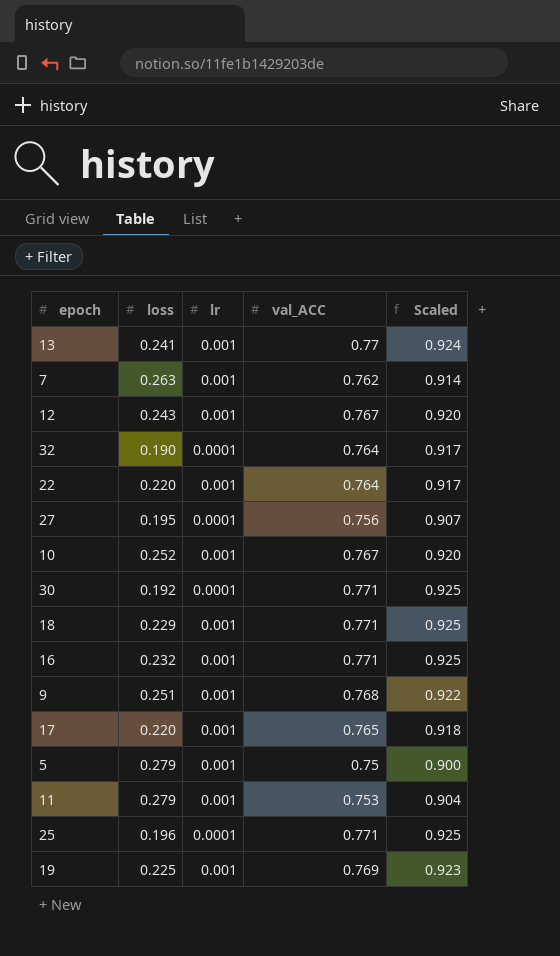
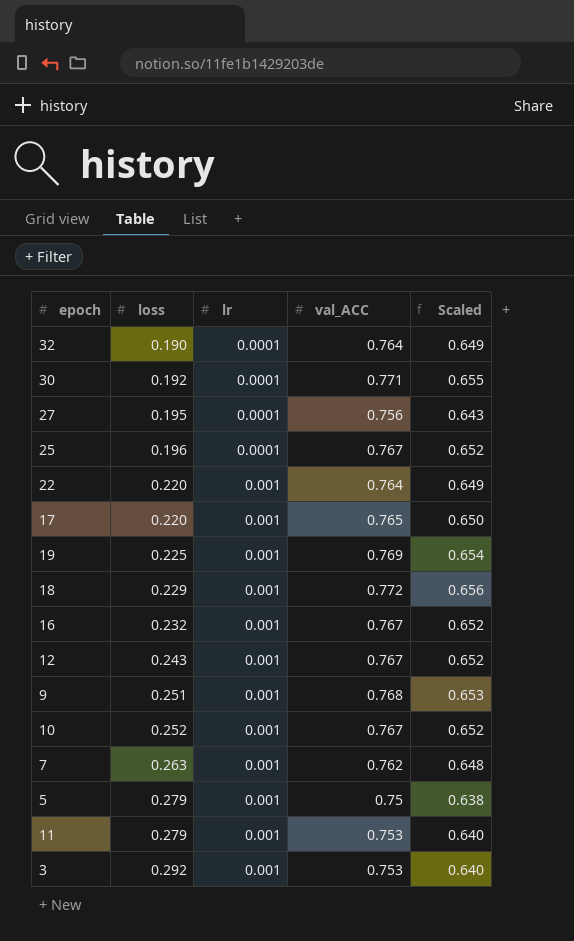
row order: none -> loss ascending
column Scaled | formula: [val_ACC] * 1.2 -> [val_ACC] * 0.85
row 13: 0.241 | 0.001 | 0.77 | 0.924 -> none
25 | val_ACC: 0.771 -> 0.767
18 | val_ACC: 0.771 -> 0.772
16 | val_ACC: 0.771 -> 0.767
row 3: none -> 0.292 | 0.001 | 0.753 | 0.640

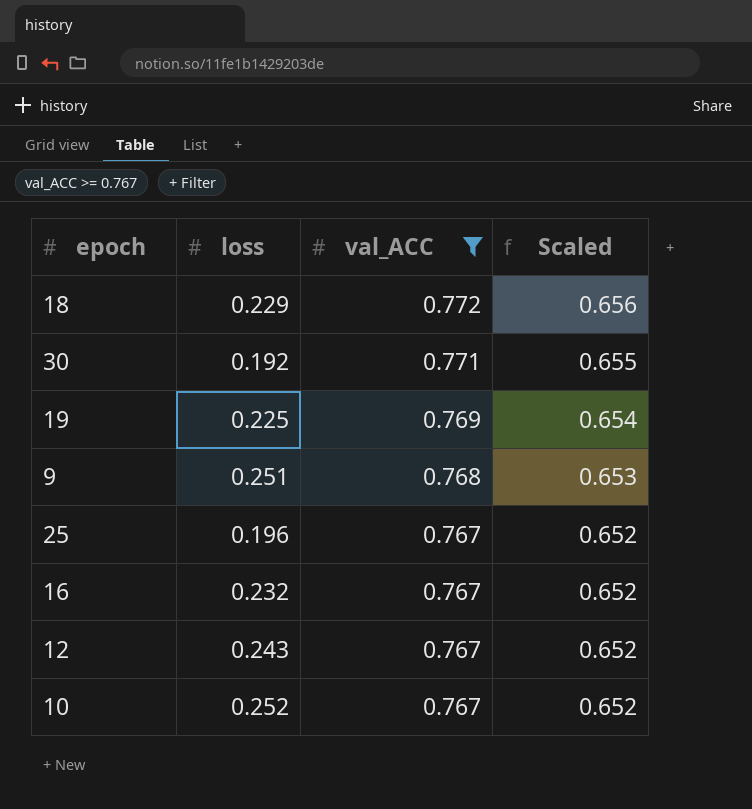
filter: none -> val_ACC >= 0.767
row order: loss ascending -> val_ACC descending
column lr | position: 3 -> none

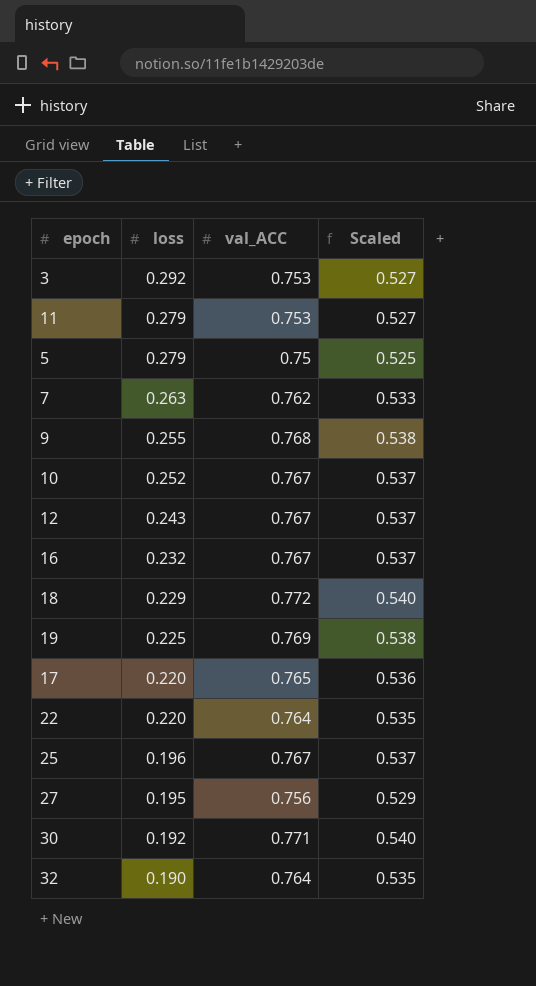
filter: val_ACC >= 0.767 -> none
row order: val_ACC descending -> loss descending
column Scaled | formula: [val_ACC] * 0.85 -> [val_ACC] * 0.7
9 | loss: 0.251 -> 0.255

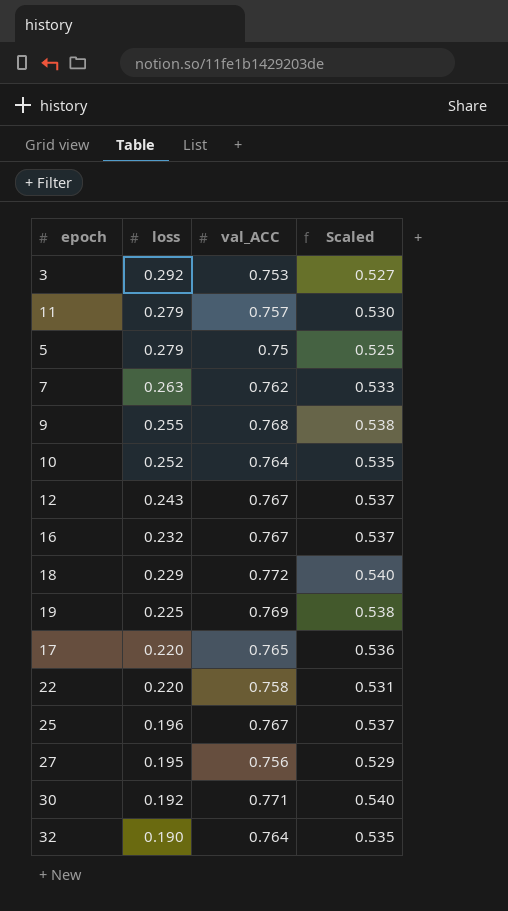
11 | val_ACC: 0.753 -> 0.757
11 | Scaled: 0.527 -> 0.530
10 | val_ACC: 0.767 -> 0.764
10 | Scaled: 0.537 -> 0.535
22 | val_ACC: 0.764 -> 0.758
22 | Scaled: 0.535 -> 0.531

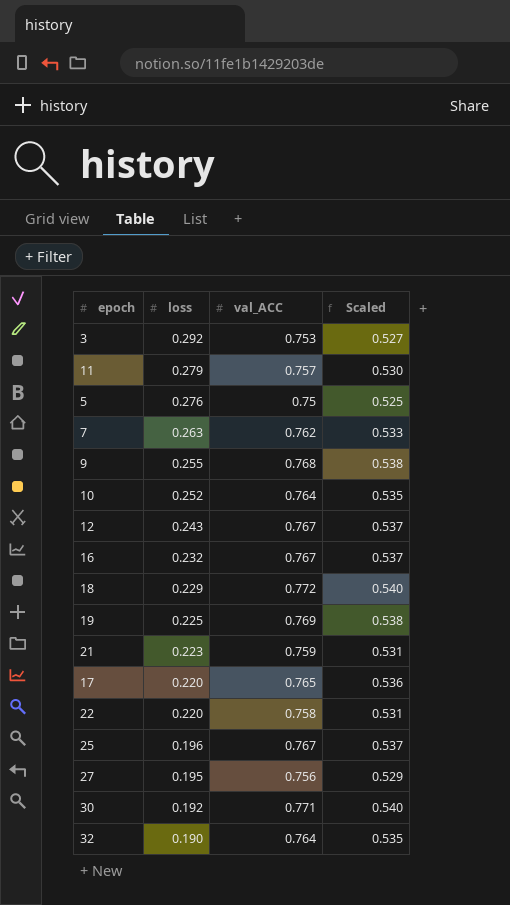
5 | loss: 0.279 -> 0.276
row 21: none -> 0.223 | 0.759 | 0.531

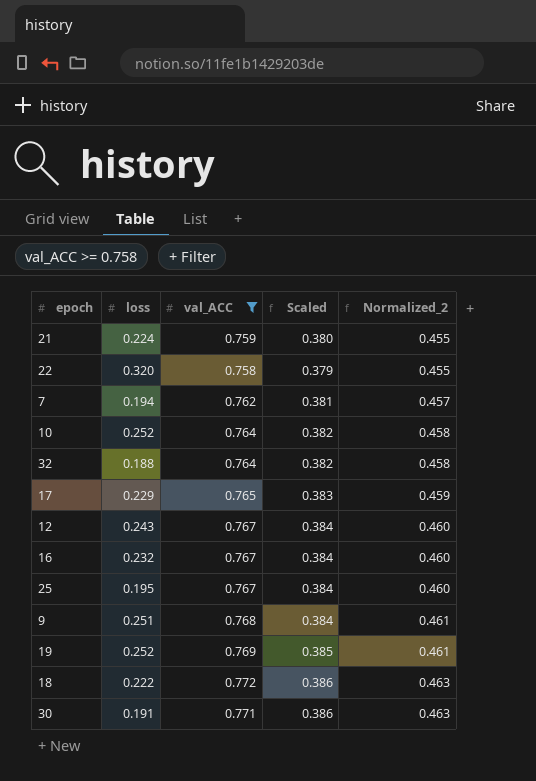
filter: none -> val_ACC >= 0.758
row order: loss descending -> Normalized_2 ascending
column Scaled | formula: [val_ACC] * 0.7 -> [val_ACC] * 0.5
column Normalized_2 | formula: none -> [val_ACC] * 0.6
21 | loss: 0.223 -> 0.224
22 | loss: 0.220 -> 0.320
7 | loss: 0.263 -> 0.194
32 | loss: 0.190 -> 0.188
17 | loss: 0.220 -> 0.229
25 | loss: 0.196 -> 0.195
9 | loss: 0.255 -> 0.251
19 | loss: 0.225 -> 0.252
18 | loss: 0.229 -> 0.222
30 | loss: 0.192 -> 0.191

